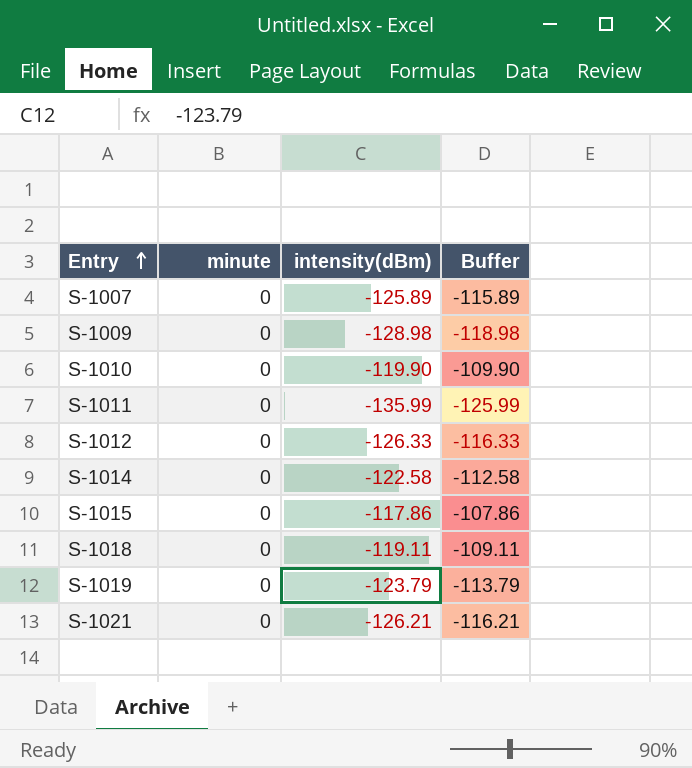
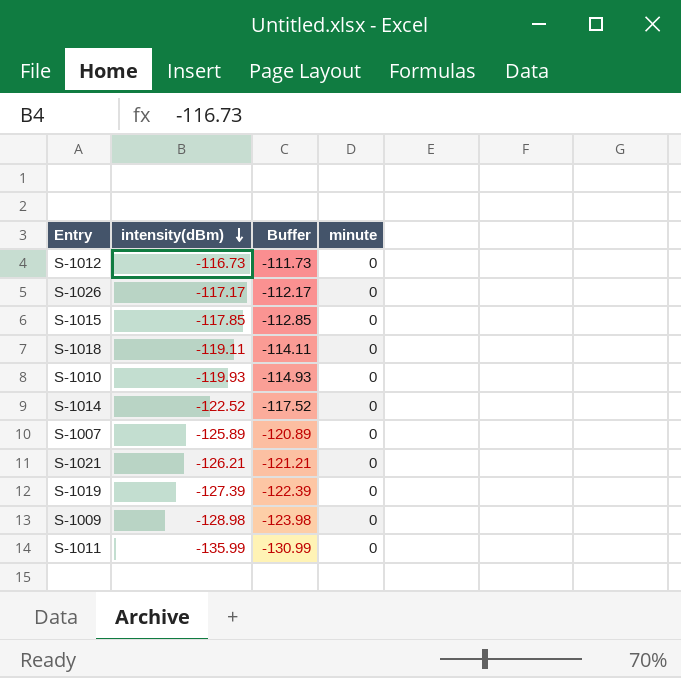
row order: Entry ascending -> intensity(dBm) descending
column Buffer | formula: [intensity(dBm)] + 10 -> [intensity(dBm)] + 5
column minute | position: 2 -> 4
S-1012 | intensity(dBm): -126.33 -> -116.73
row S-1026: none -> -117.17 | -112.17 | 0
S-1015 | intensity(dBm): -117.86 -> -117.85
S-1010 | intensity(dBm): -119.90 -> -119.93
S-1014 | intensity(dBm): -122.58 -> -122.52
S-1019 | intensity(dBm): -123.79 -> -127.39

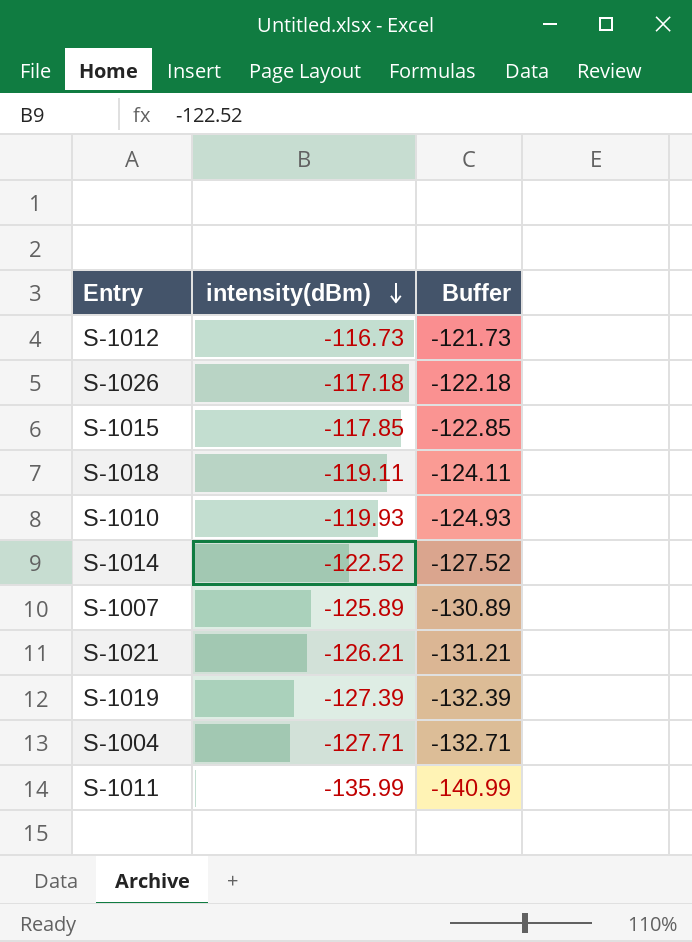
column minute | position: 4 -> none
column Buffer | formula: [intensity(dBm)] + 5 -> [intensity(dBm)] - 5
row S-1009: -128.98 | -123.98 | 0 -> none
S-1026 | intensity(dBm): -117.17 -> -117.18
row S-1004: none -> -127.71 | -132.71

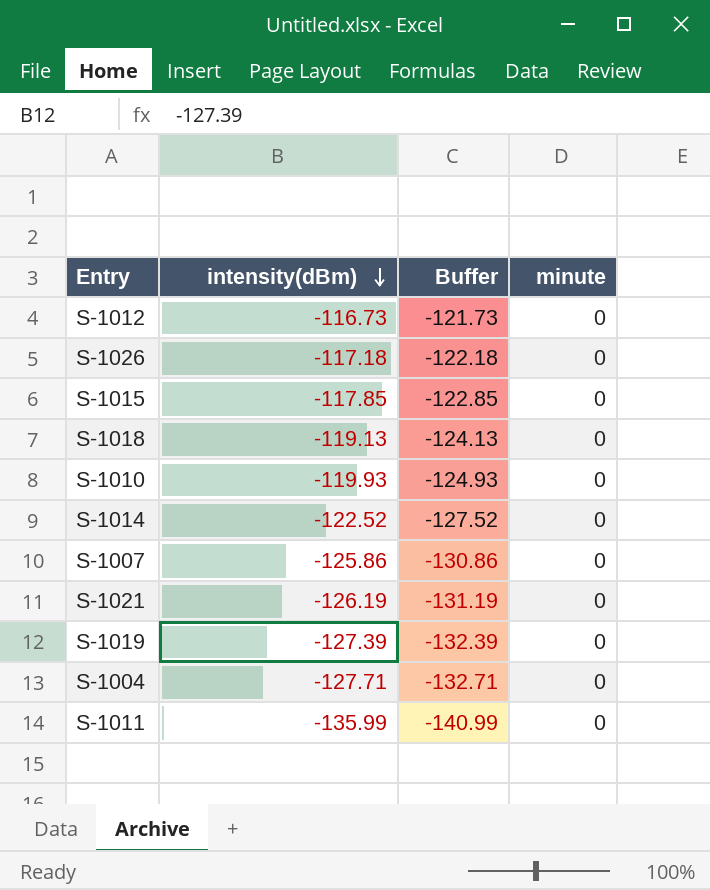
column minute | position: none -> 4
S-1018 | intensity(dBm): -119.11 -> -119.13
S-1018 | Buffer: -124.11 -> -124.13
S-1007 | intensity(dBm): -125.89 -> -125.86
S-1007 | Buffer: -130.89 -> -130.86
S-1021 | intensity(dBm): -126.21 -> -126.19
S-1021 | Buffer: -131.21 -> -131.19

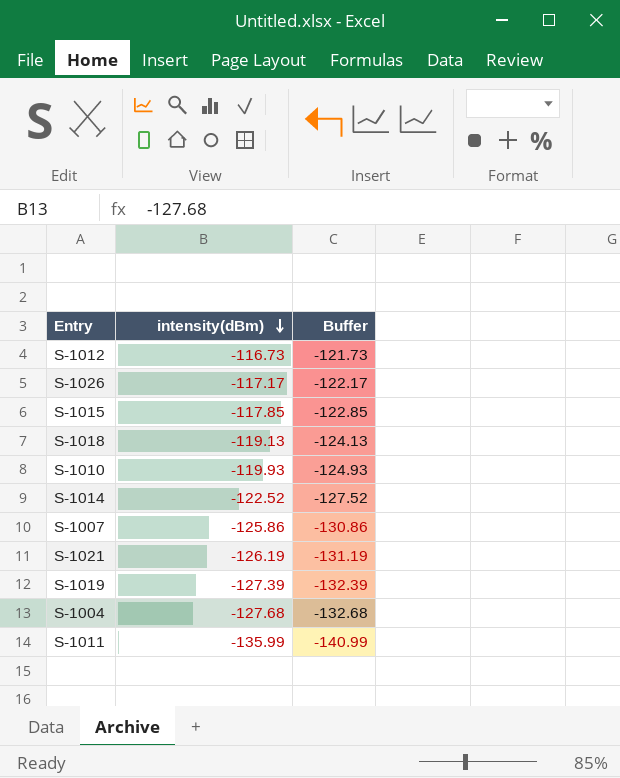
column minute | position: 4 -> none
S-1026 | intensity(dBm): -117.18 -> -117.17
S-1026 | Buffer: -122.18 -> -122.17
S-1004 | intensity(dBm): -127.71 -> -127.68
S-1004 | Buffer: -132.71 -> -132.68

